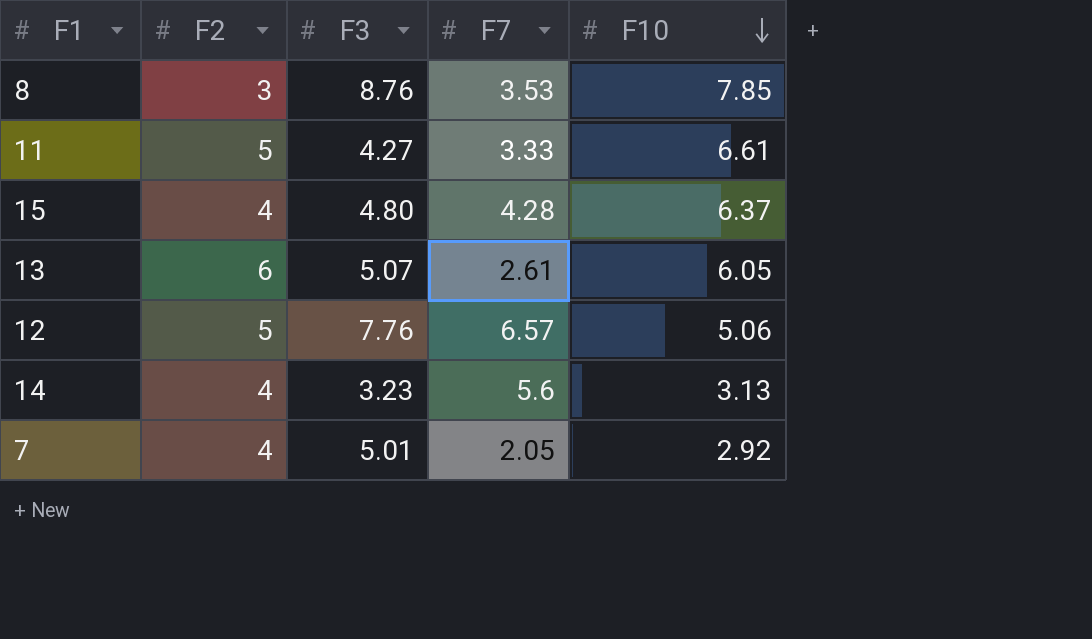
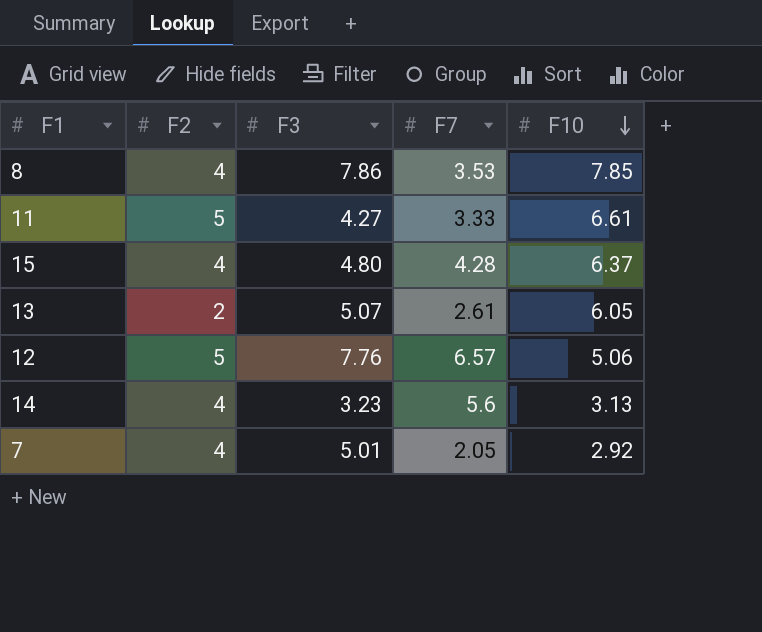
8 | F2: 3 -> 4
8 | F3: 8.76 -> 7.86
13 | F2: 6 -> 2

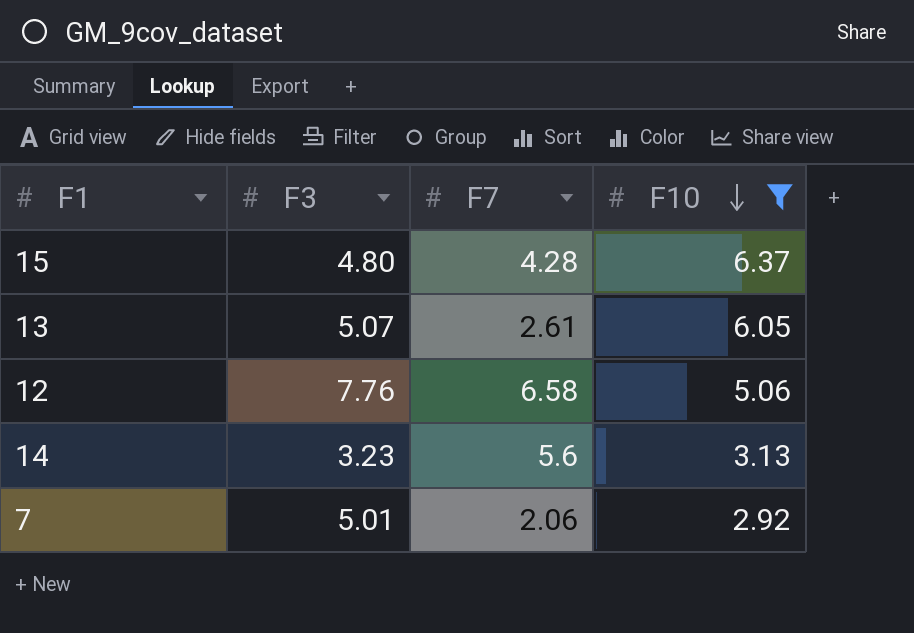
filter: none -> F10 <= 6.37
column F2 | position: 2 -> none
12 | F7: 6.57 -> 6.58
7 | F7: 2.05 -> 2.06

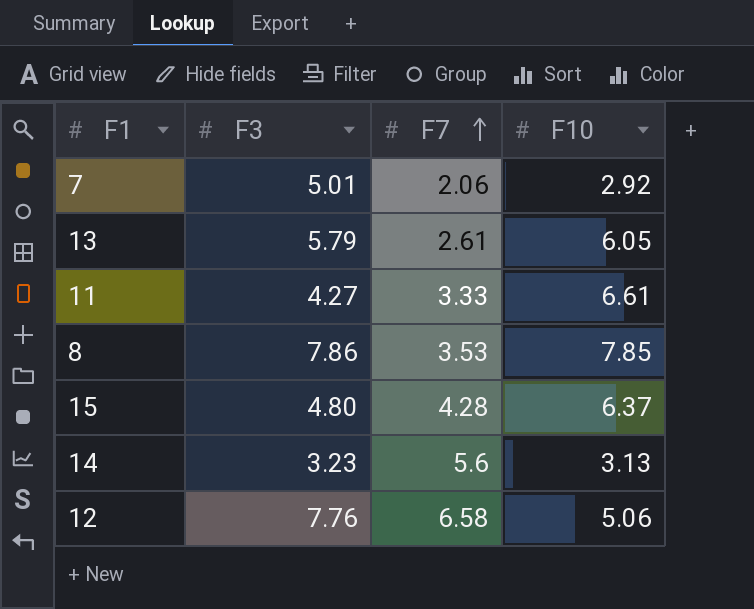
filter: F10 <= 6.37 -> none
row order: F10 descending -> F7 ascending
13 | F3: 5.07 -> 5.79

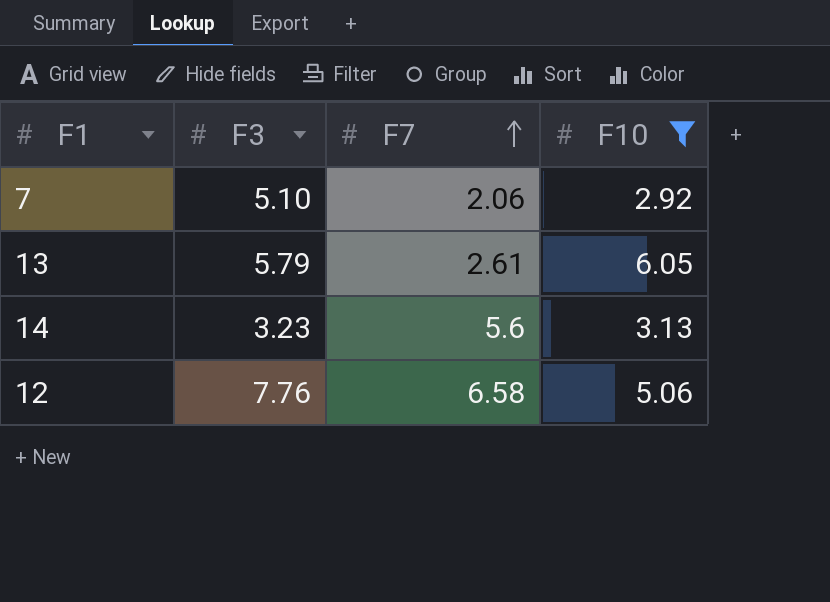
filter: none -> F10 <= 6.05
7 | F3: 5.01 -> 5.10

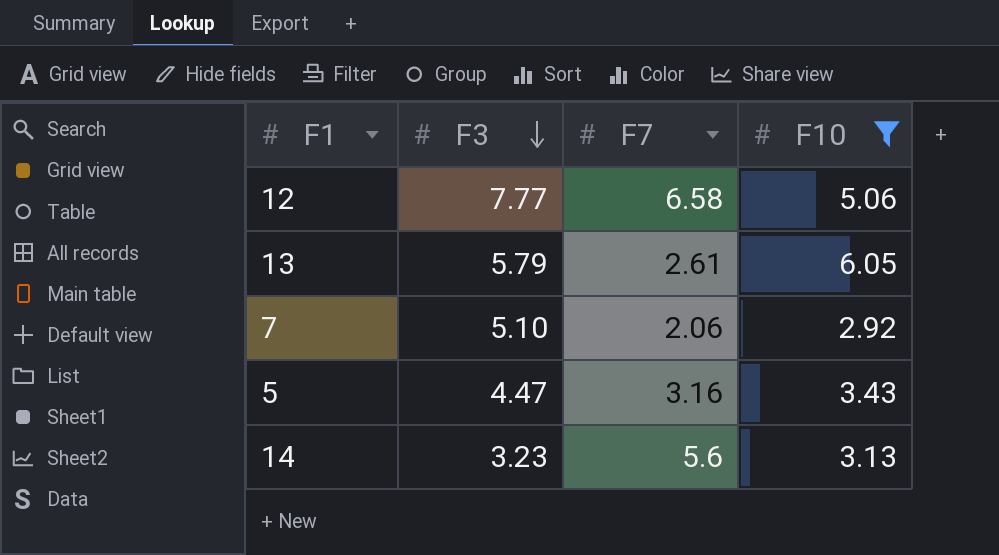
row order: F7 ascending -> F3 descending
12 | F3: 7.76 -> 7.77
row 5: none -> 4.47 | 3.16 | 3.43

